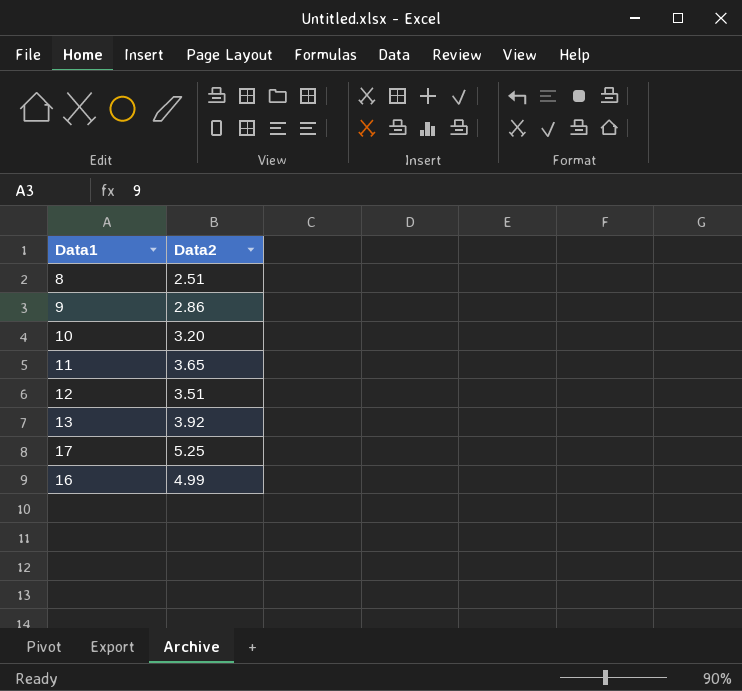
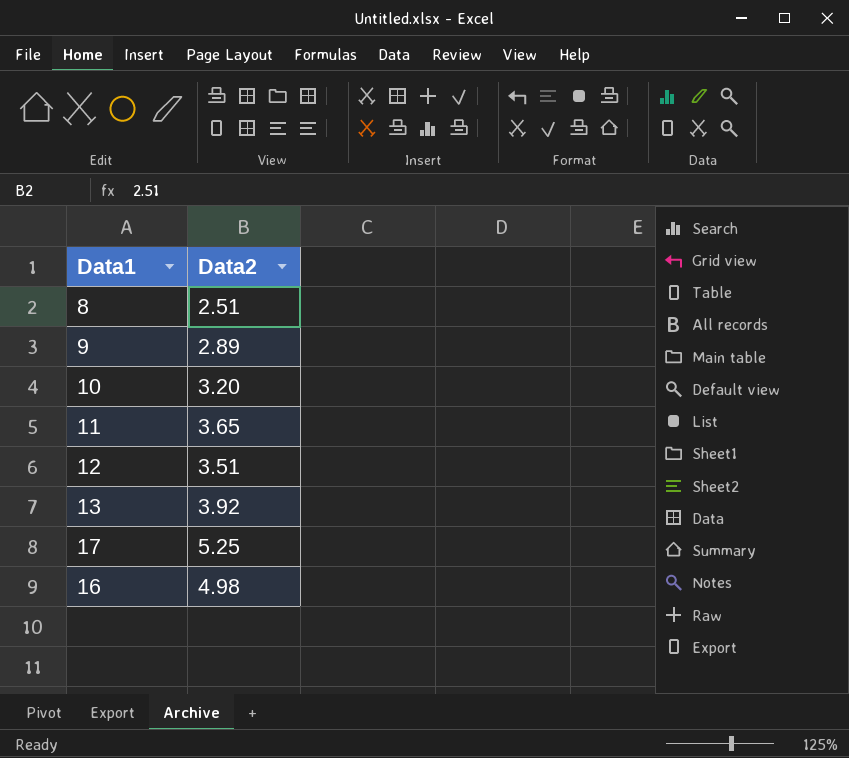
9 | Data2: 2.86 -> 2.89
16 | Data2: 4.99 -> 4.98

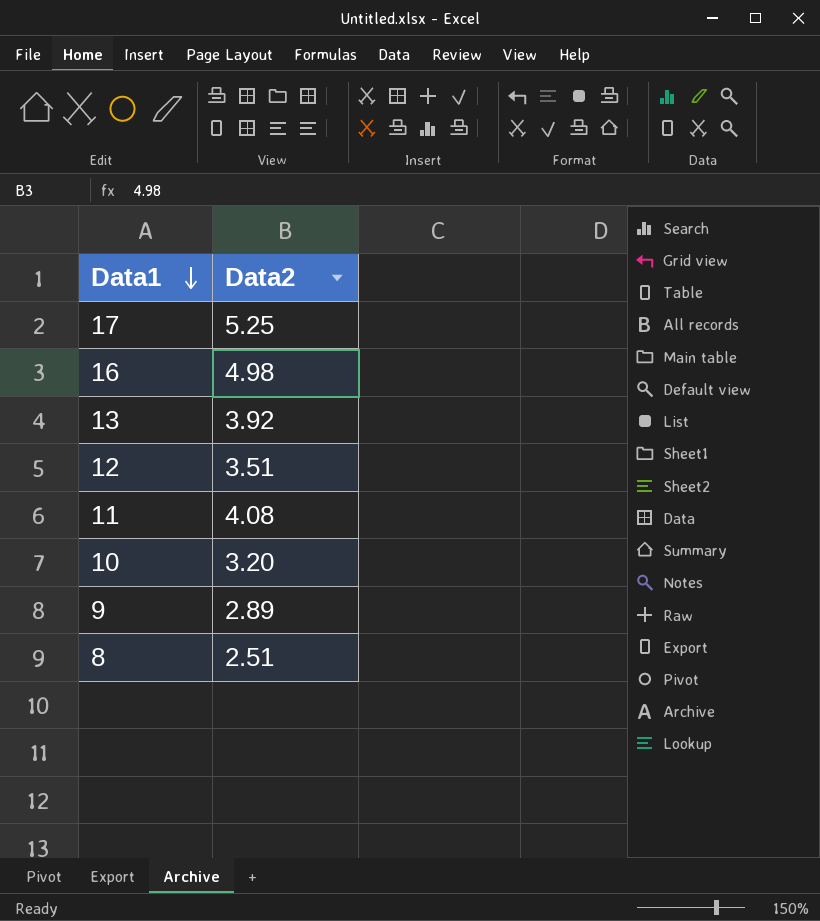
row order: none -> Data1 descending
11 | Data2: 3.65 -> 4.08

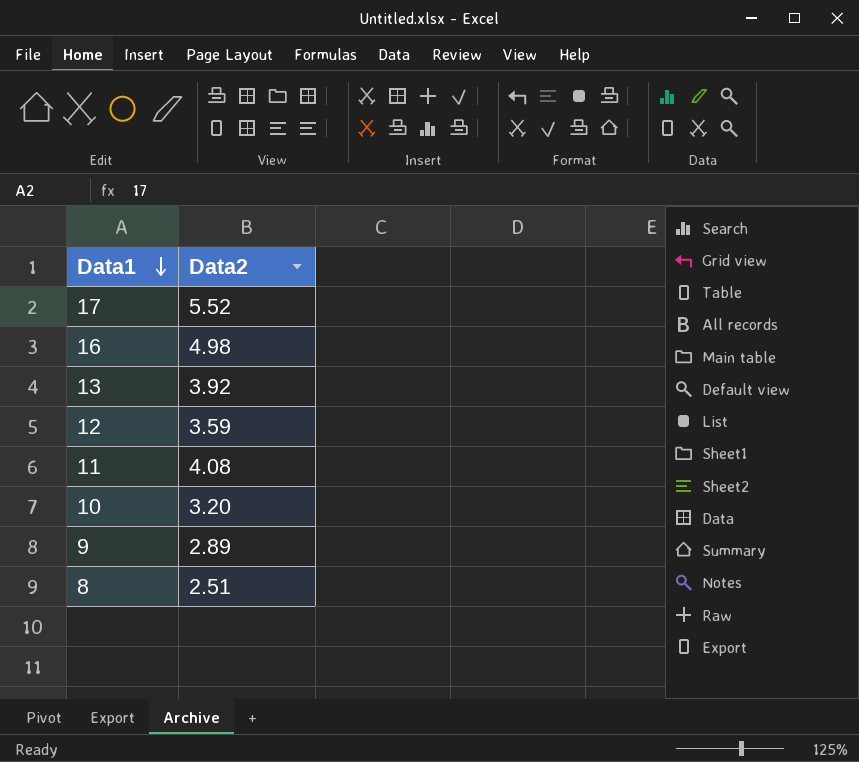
17 | Data2: 5.25 -> 5.52
12 | Data2: 3.51 -> 3.59

